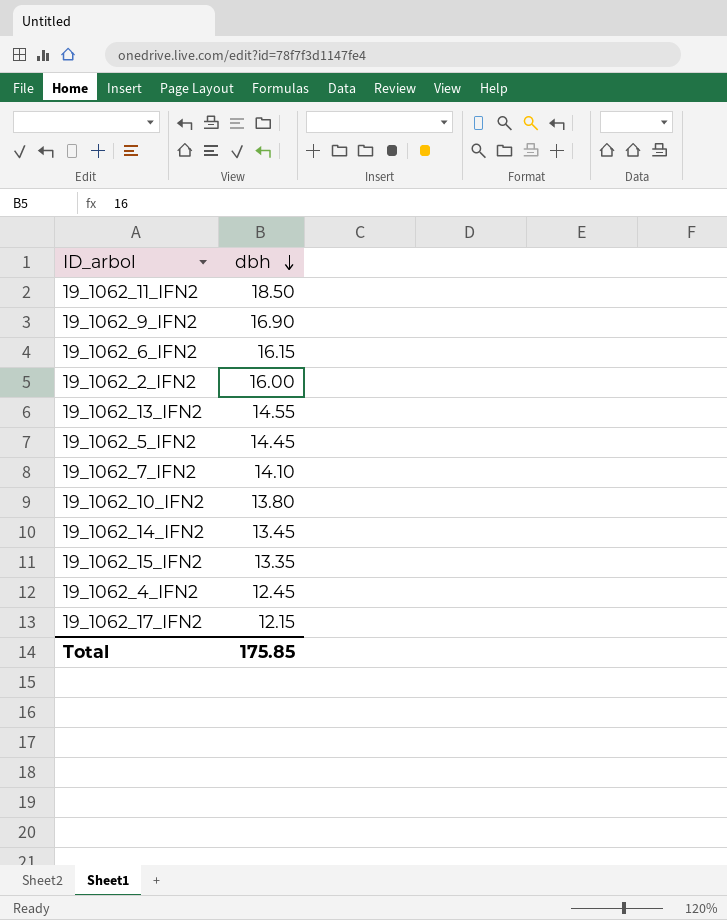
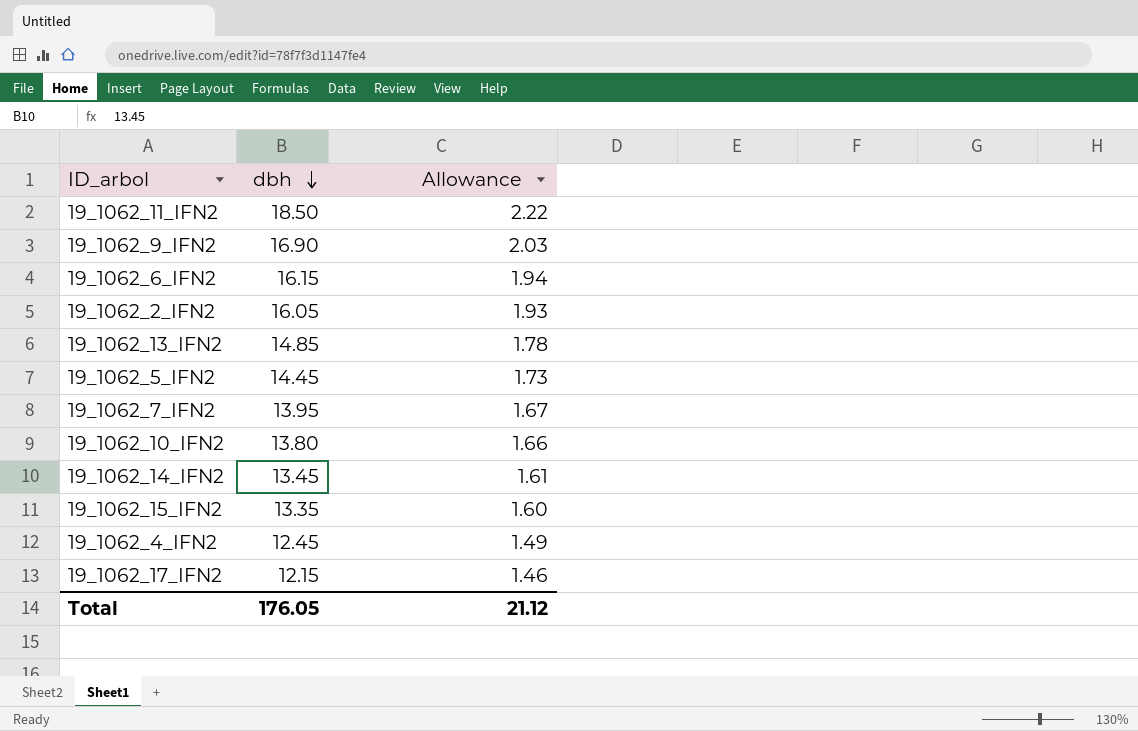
column Allowance | formula: none -> [dbh] * 0.12
19_1062_2_IFN2 | dbh: 16.00 -> 16.05
19_1062_13_IFN2 | dbh: 14.55 -> 14.85
19_1062_7_IFN2 | dbh: 14.10 -> 13.95
Total | dbh: 175.85 -> 176.05

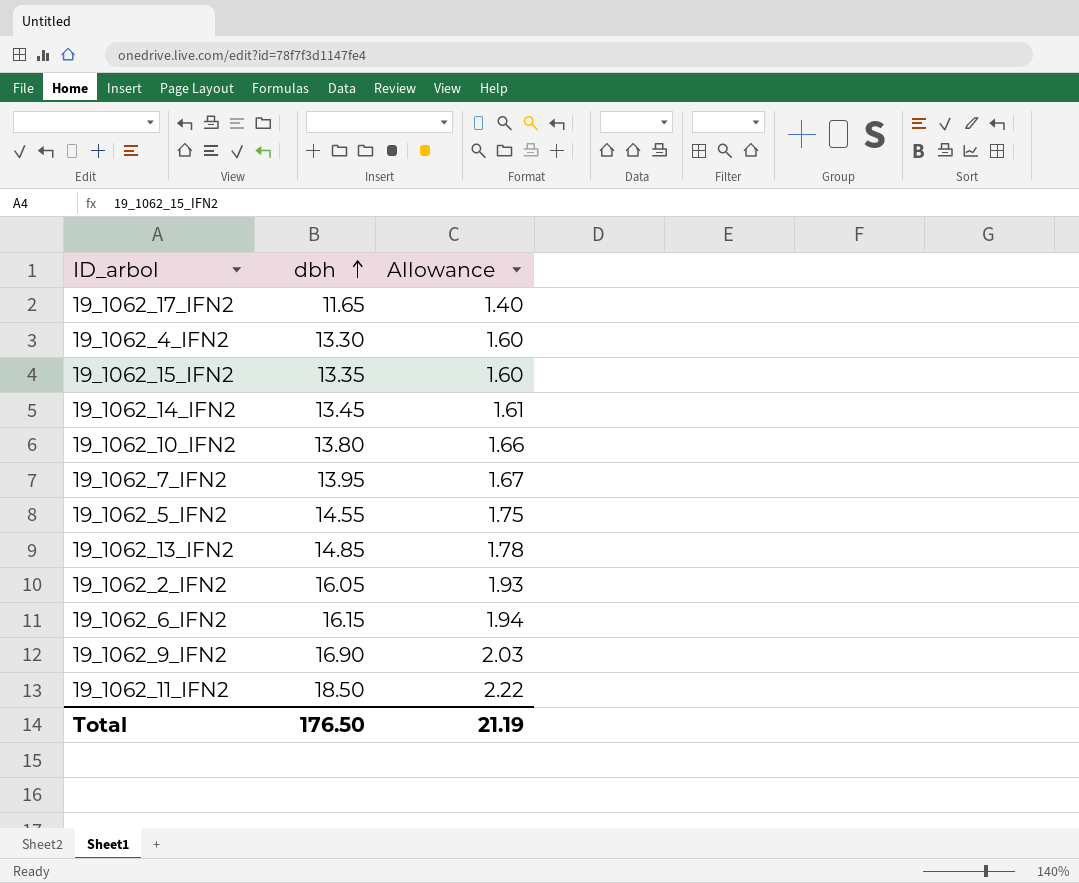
row order: dbh descending -> dbh ascending
19_1062_17_IFN2 | dbh: 12.15 -> 11.65
19_1062_17_IFN2 | Allowance: 1.46 -> 1.40
19_1062_4_IFN2 | dbh: 12.45 -> 13.30
19_1062_4_IFN2 | Allowance: 1.49 -> 1.60
19_1062_5_IFN2 | dbh: 14.45 -> 14.55
19_1062_5_IFN2 | Allowance: 1.73 -> 1.75
Total | dbh: 176.05 -> 176.50
Total | Allowance: 21.12 -> 21.19

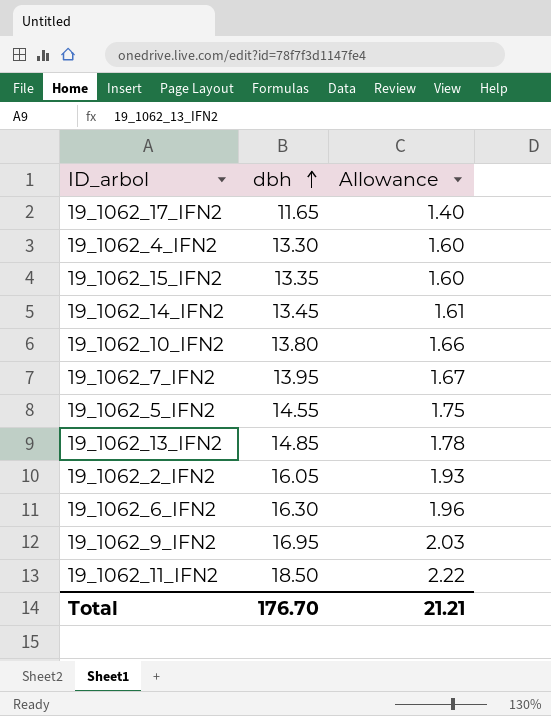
19_1062_6_IFN2 | dbh: 16.15 -> 16.30
19_1062_6_IFN2 | Allowance: 1.94 -> 1.96
19_1062_9_IFN2 | dbh: 16.90 -> 16.95
Total | dbh: 176.50 -> 176.70
Total | Allowance: 21.19 -> 21.21

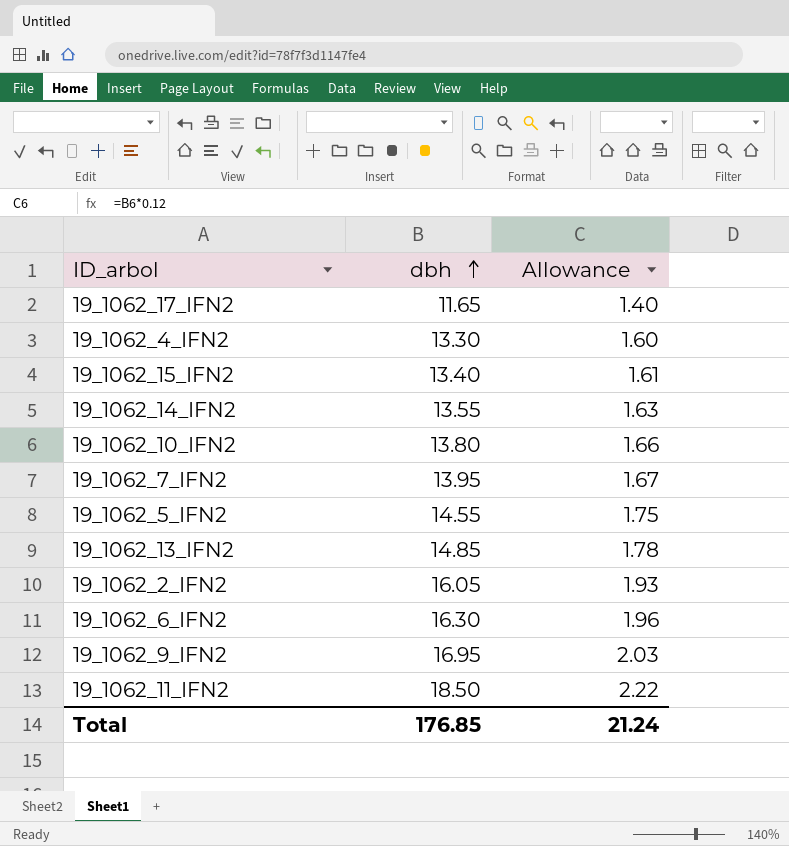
19_1062_15_IFN2 | dbh: 13.35 -> 13.40
19_1062_15_IFN2 | Allowance: 1.60 -> 1.61
19_1062_14_IFN2 | dbh: 13.45 -> 13.55
19_1062_14_IFN2 | Allowance: 1.61 -> 1.63
Total | dbh: 176.70 -> 176.85
Total | Allowance: 21.21 -> 21.24

